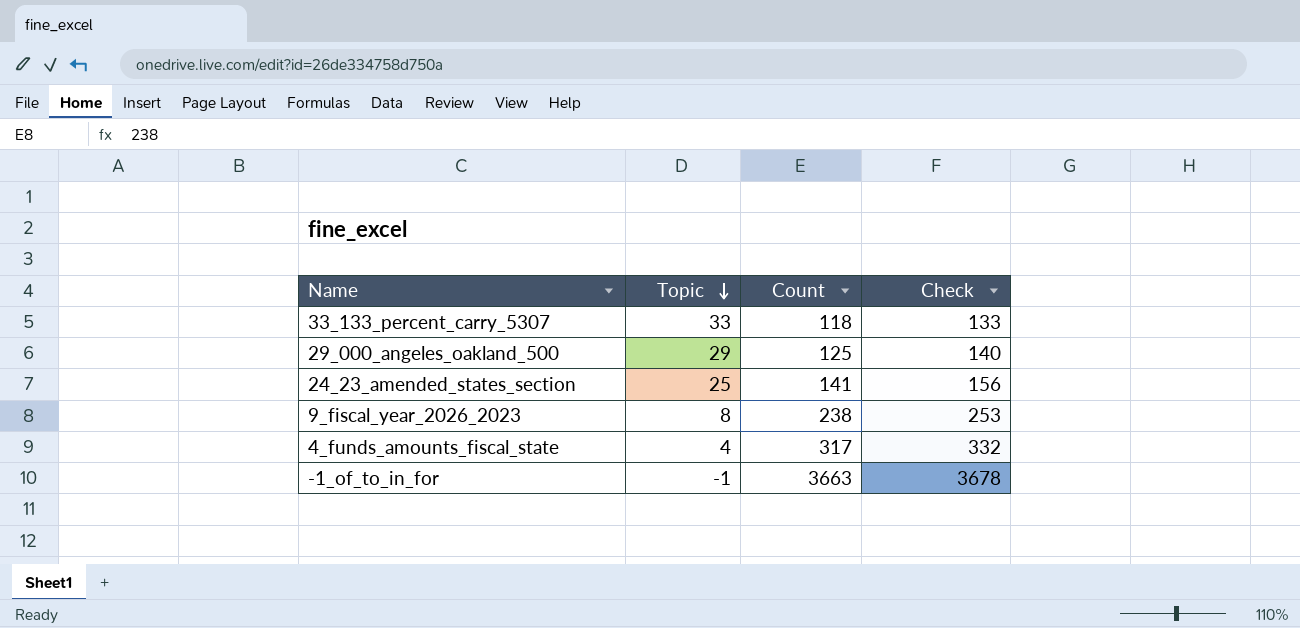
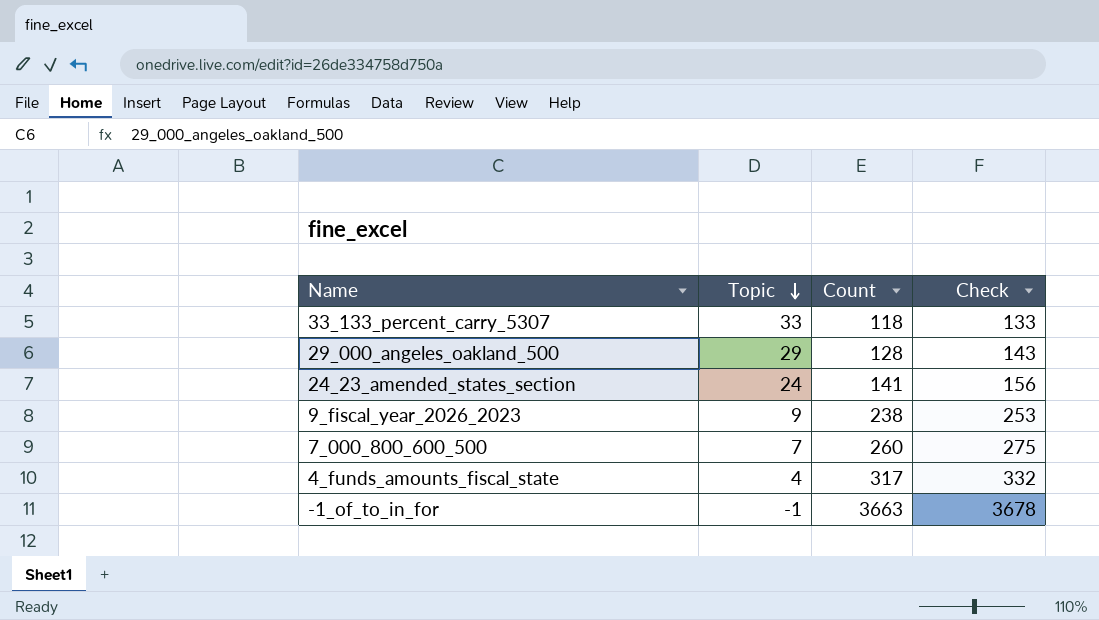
29_000_angeles_oakland_500 | Count: 125 -> 128
29_000_angeles_oakland_500 | Check: 140 -> 143
24_23_amended_states_section | Topic: 25 -> 24
9_fiscal_year_2026_2023 | Topic: 8 -> 9
row 7_000_800_600_500: none -> 7 | 260 | 275

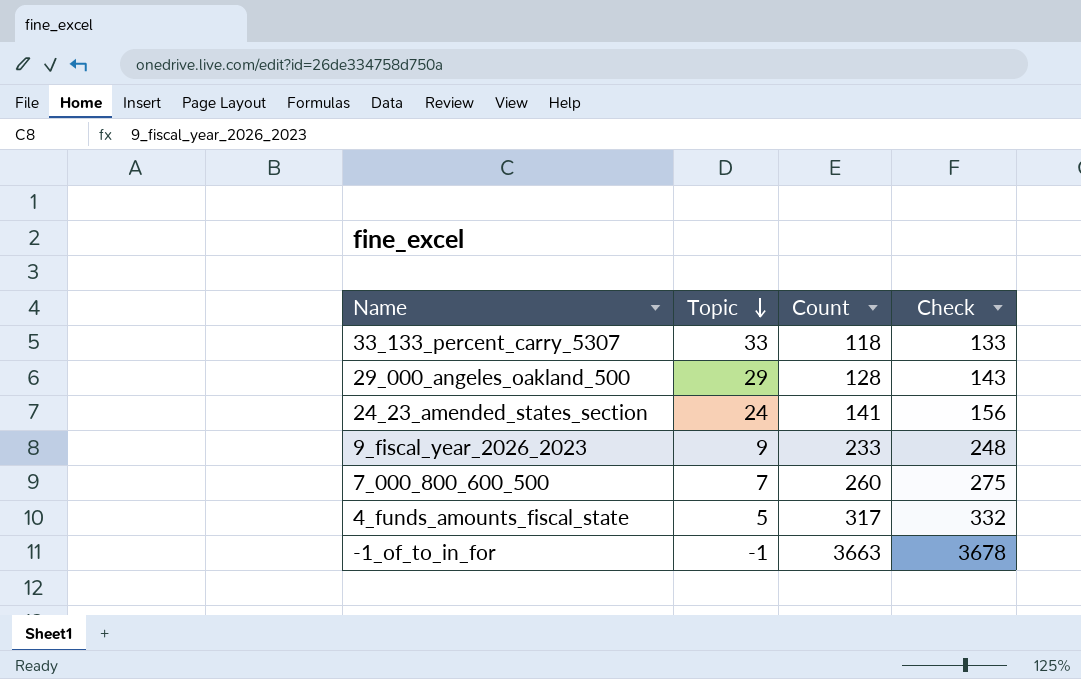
9_fiscal_year_2026_2023 | Count: 238 -> 233
9_fiscal_year_2026_2023 | Check: 253 -> 248
4_funds_amounts_fiscal_state | Topic: 4 -> 5

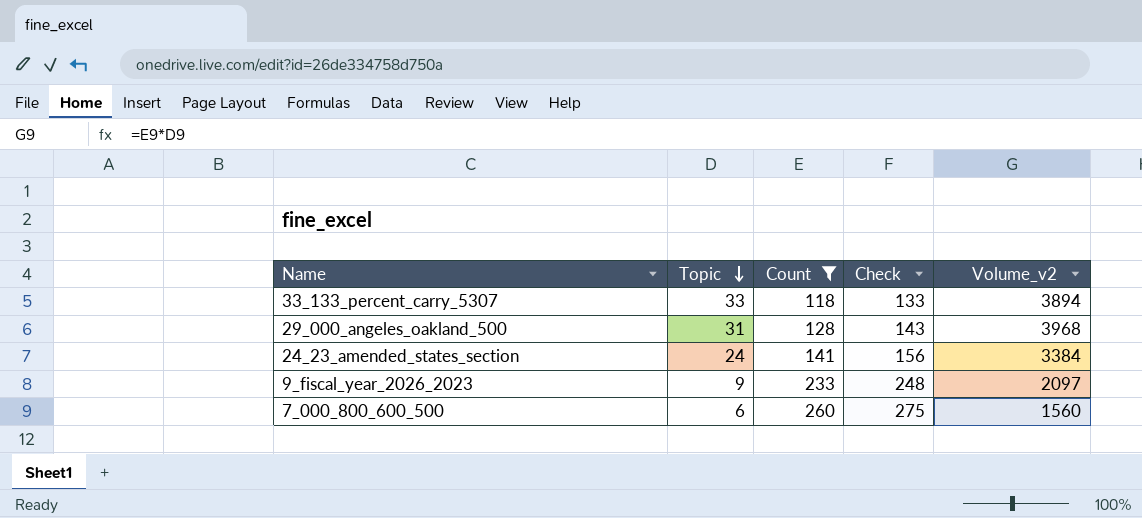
filter: none -> Count <= 260
column Volume_v2 | formula: none -> [Topic] * [Count]
29_000_angeles_oakland_500 | Topic: 29 -> 31
7_000_800_600_500 | Topic: 7 -> 6

